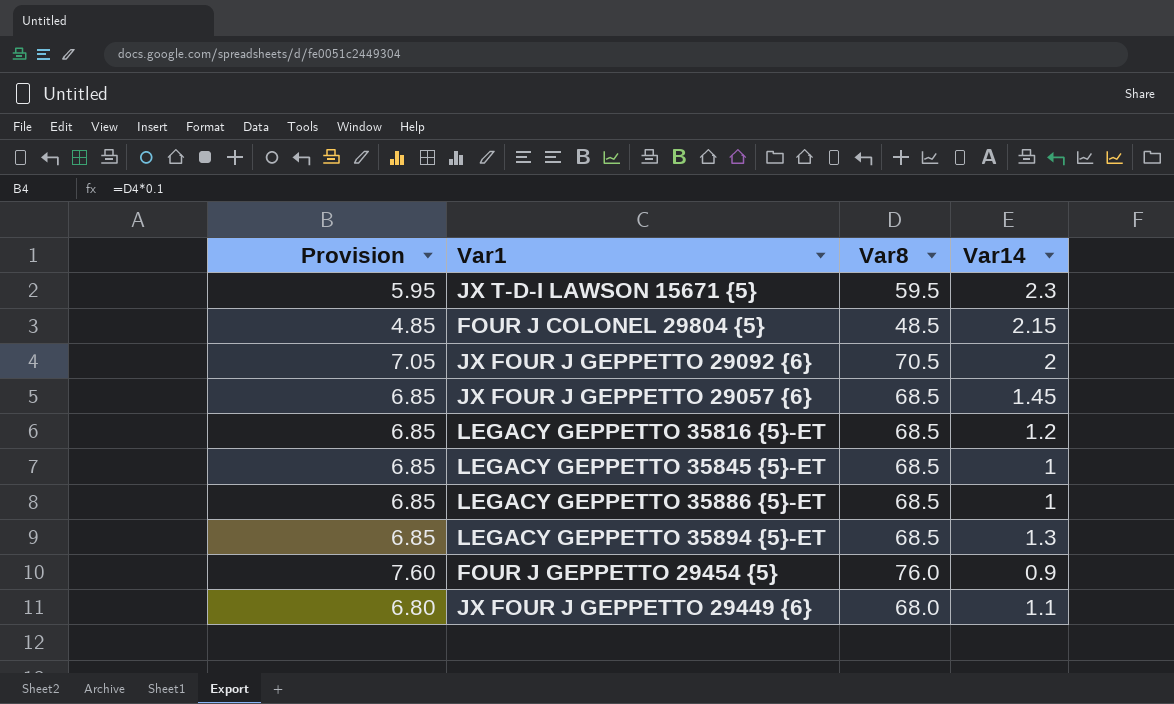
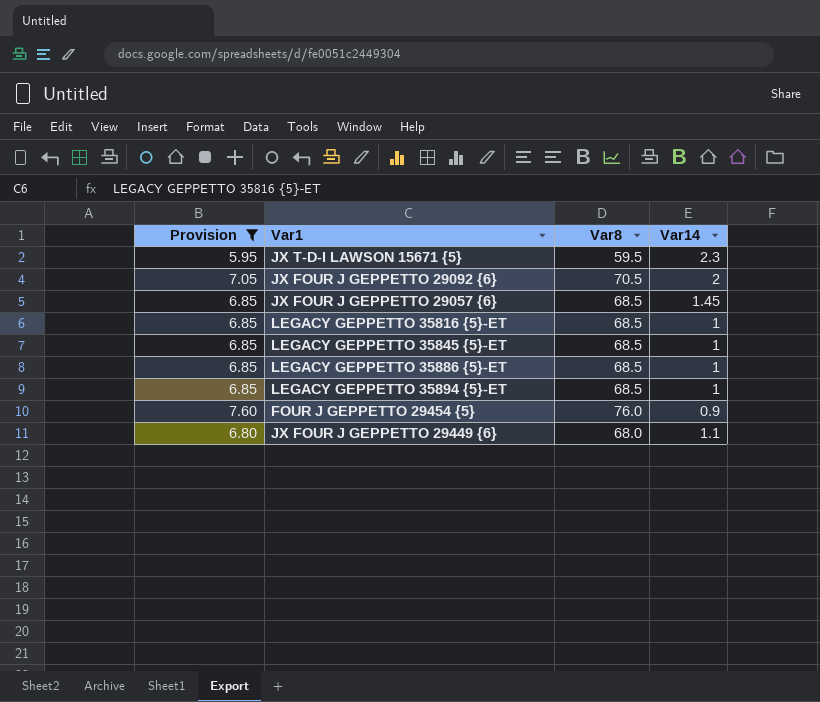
filter: none -> Provision != 4.85
LEGACY GEPPETTO 35816 {5}-ET | Var14: 1.2 -> 1
LEGACY GEPPETTO 35894 {5}-ET | Var14: 1.3 -> 1

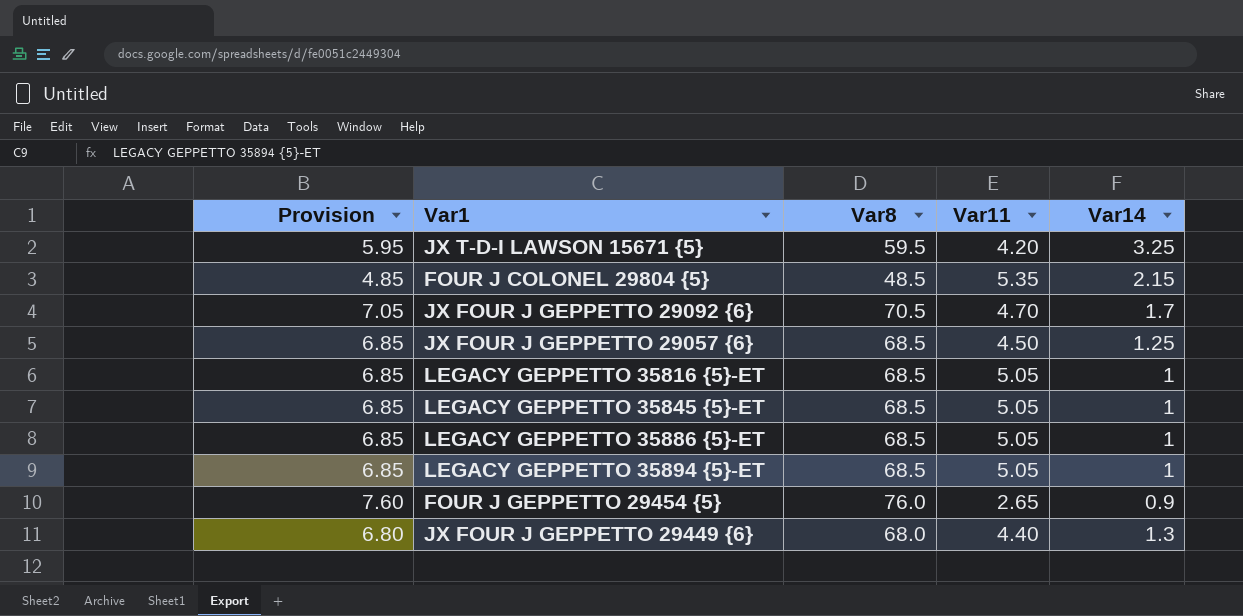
filter: Provision != 4.85 -> none
column Var11 | position: none -> 4
JX T-D-I LAWSON 15671 {5} | Var14: 2.3 -> 3.25
JX FOUR J GEPPETTO 29092 {6} | Var14: 2 -> 1.7
JX FOUR J GEPPETTO 29057 {6} | Var14: 1.45 -> 1.25
JX FOUR J GEPPETTO 29449 {6} | Var14: 1.1 -> 1.3

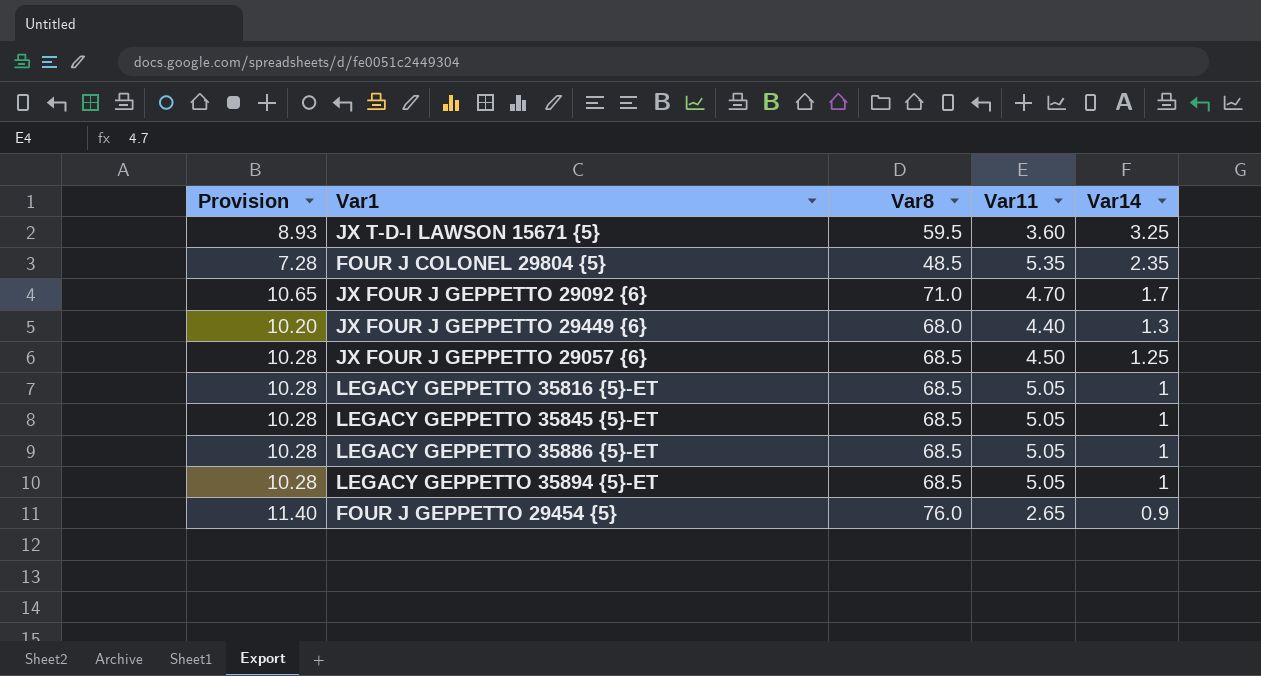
row order: none -> Var14 descending
column Provision | formula: [Var8] * 0.1 -> [Var8] * 0.15
JX T-D-I LAWSON 15671 {5} | Var11: 4.20 -> 3.60
FOUR J COLONEL 29804 {5} | Var14: 2.15 -> 2.35
JX FOUR J GEPPETTO 29092 {6} | Var8: 70.5 -> 71.0

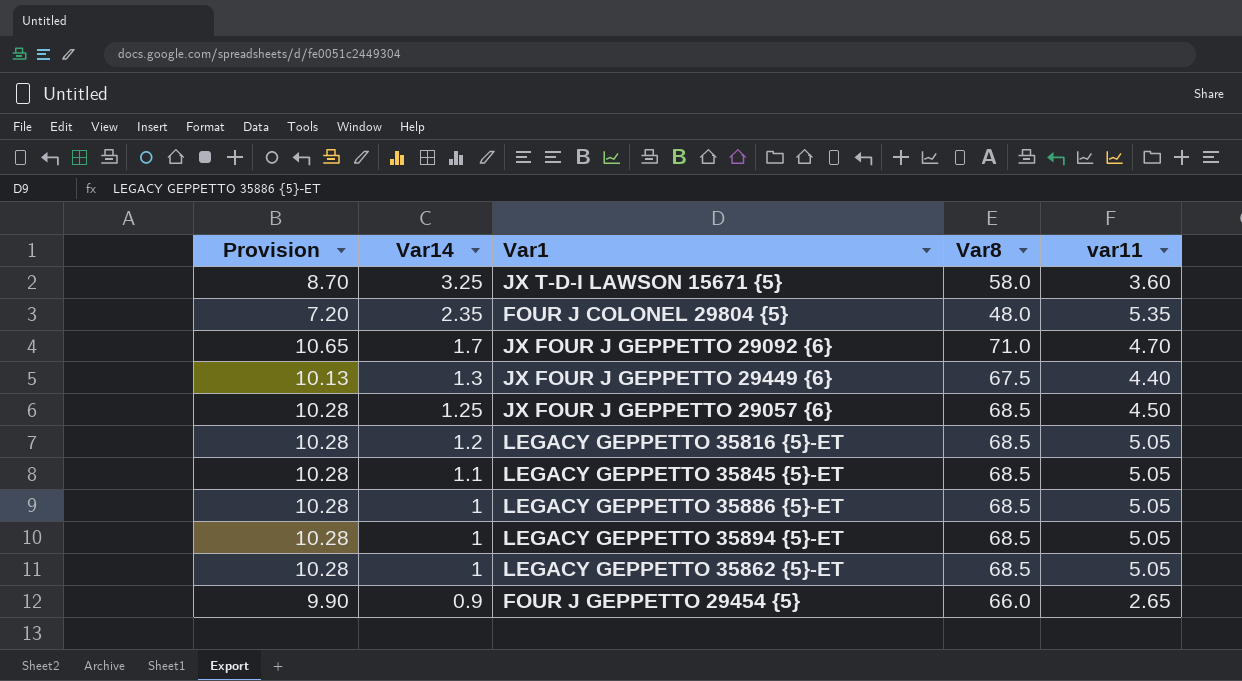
column Var14 | position: 5 -> 2
column name: Var11 -> var11
JX T-D-I LAWSON 15671 {5} | Provision: 8.93 -> 8.70
JX T-D-I LAWSON 15671 {5} | Var8: 59.5 -> 58.0
FOUR J COLONEL 29804 {5} | Provision: 7.28 -> 7.20
FOUR J COLONEL 29804 {5} | Var8: 48.5 -> 48.0
JX FOUR J GEPPETTO 29449 {6} | Provision: 10.20 -> 10.13
JX FOUR J GEPPETTO 29449 {6} | Var8: 68.0 -> 67.5
LEGACY GEPPETTO 35816 {5}-ET | Var14: 1 -> 1.2
LEGACY GEPPETTO 35845 {5}-ET | Var14: 1 -> 1.1
row LEGACY GEPPETTO 35862 {5}-ET: none -> 10.28 | 1 | 68.5 | 5.05
FOUR J GEPPETTO 29454 {5} | Provision: 11.40 -> 9.90
FOUR J GEPPETTO 29454 {5} | Var8: 76.0 -> 66.0

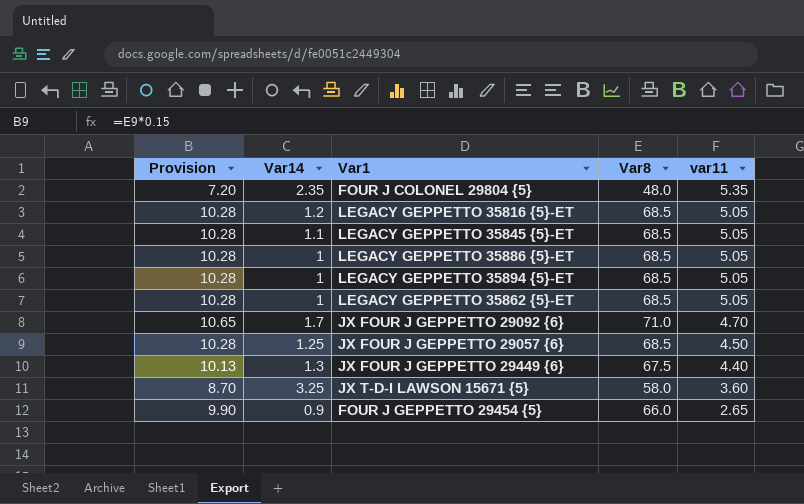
row order: Var14 descending -> var11 descending

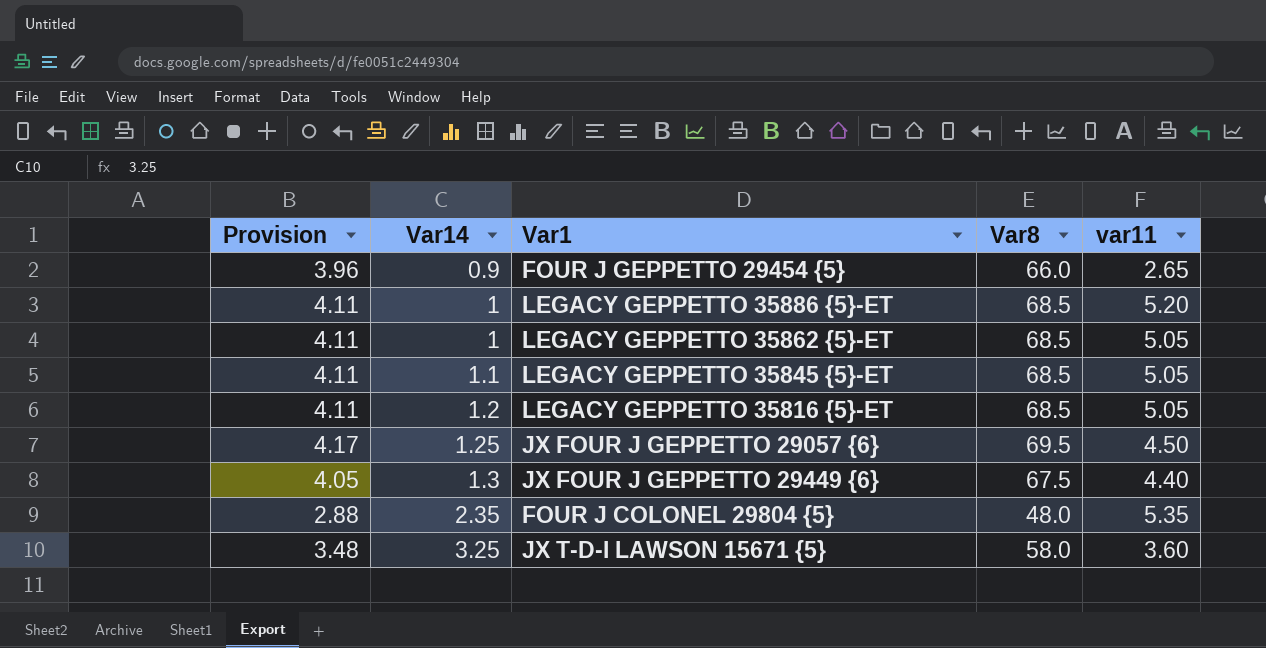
row order: var11 descending -> Var14 ascending
column Provision | formula: [Var8] * 0.15 -> [Var8] * 0.06
row LEGACY GEPPETTO 35894 {5}-ET: 10.28 | 1 | 68.5 | 5.05 -> none
row JX FOUR J GEPPETTO 29092 {6}: 10.65 | 1.7 | 71.0 | 4.70 -> none
LEGACY GEPPETTO 35886 {5}-ET | var11: 5.05 -> 5.20
JX FOUR J GEPPETTO 29057 {6} | Var8: 68.5 -> 69.5

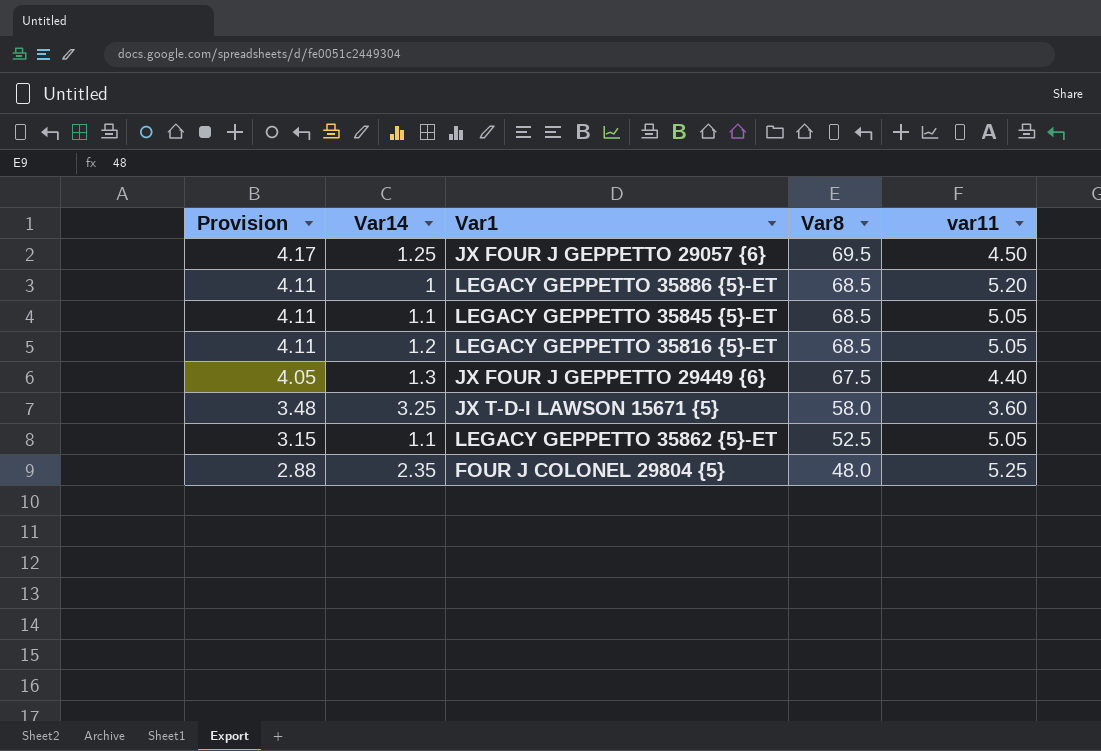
row order: Var14 ascending -> Provision descending
row FOUR J GEPPETTO 29454 {5}: 3.96 | 0.9 | 66.0 | 2.65 -> none
LEGACY GEPPETTO 35862 {5}-ET | Provision: 4.11 -> 3.15
LEGACY GEPPETTO 35862 {5}-ET | Var14: 1 -> 1.1
LEGACY GEPPETTO 35862 {5}-ET | Var8: 68.5 -> 52.5
FOUR J COLONEL 29804 {5} | var11: 5.35 -> 5.25

